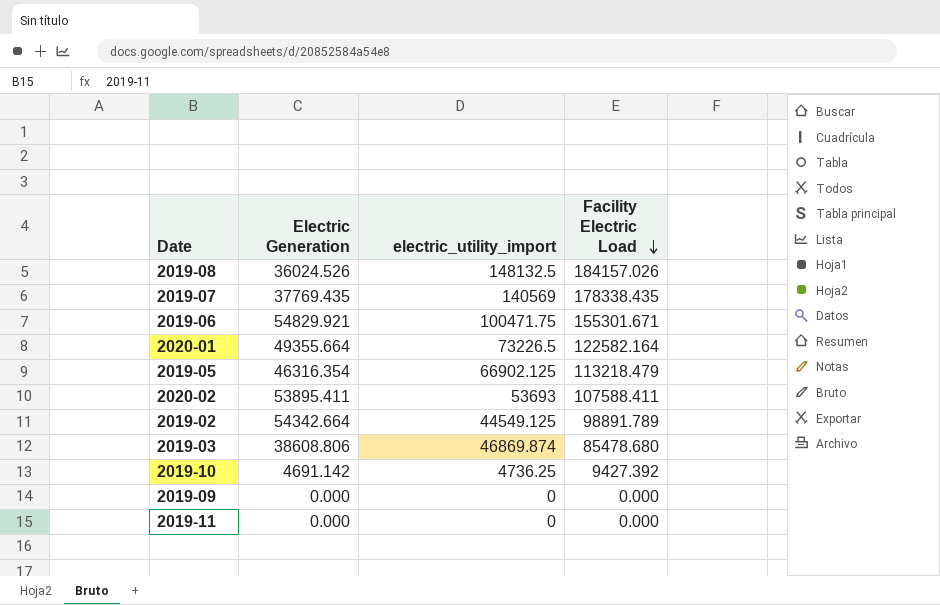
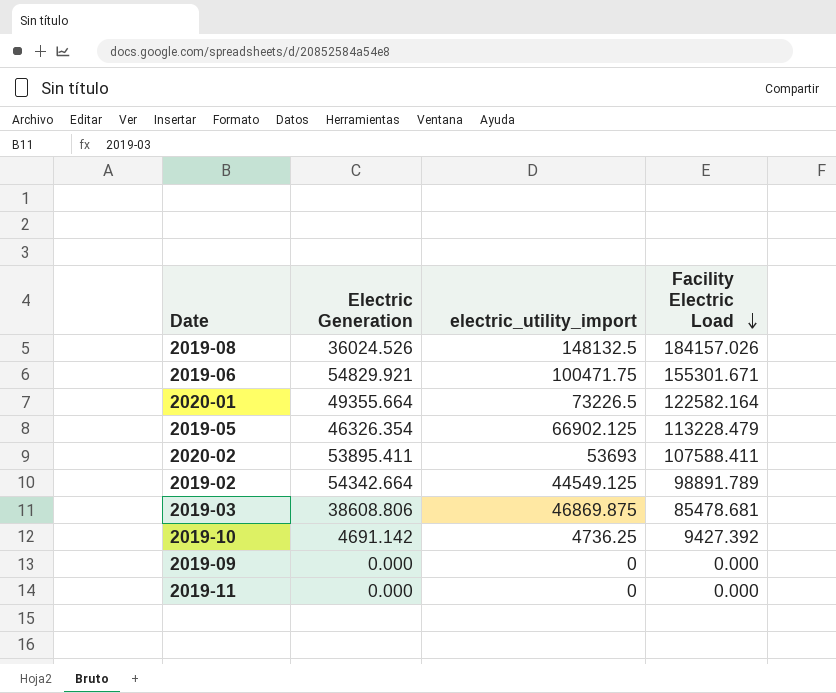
row 2019-07: 37769.435 | 140569 | 178338.435 -> none
2019-05 | Electric Generation: 46316.354 -> 46326.354
2019-05 | Facility Electric Load: 113218.479 -> 113228.479
2019-03 | electric_utility_import: 46869.874 -> 46869.875
2019-03 | Facility Electric Load: 85478.680 -> 85478.681

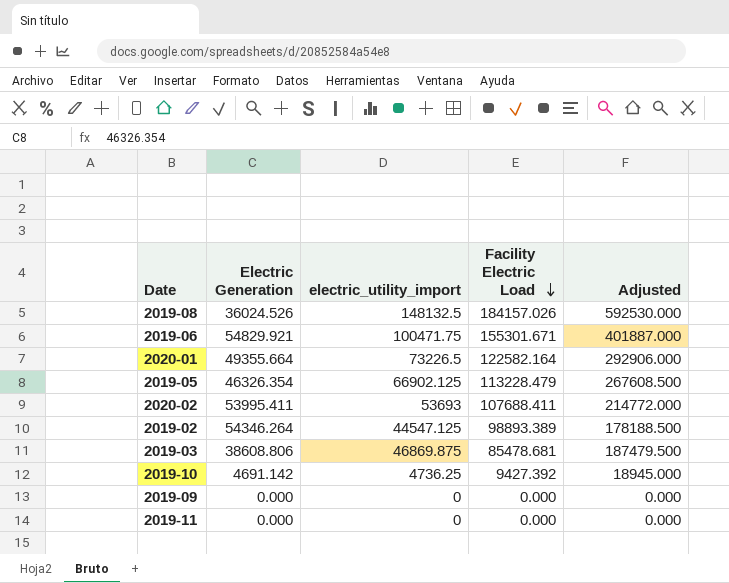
column Adjusted | formula: none -> [electric_utility_import] * 4
2020-02 | Electric Generation: 53895.411 -> 53995.411
2020-02 | Facility Electric Load: 107588.411 -> 107688.411
2019-02 | Electric Generation: 54342.664 -> 54346.264
2019-02 | electric_utility_import: 44549.125 -> 44547.125
2019-02 | Facility Electric Load: 98891.789 -> 98893.389

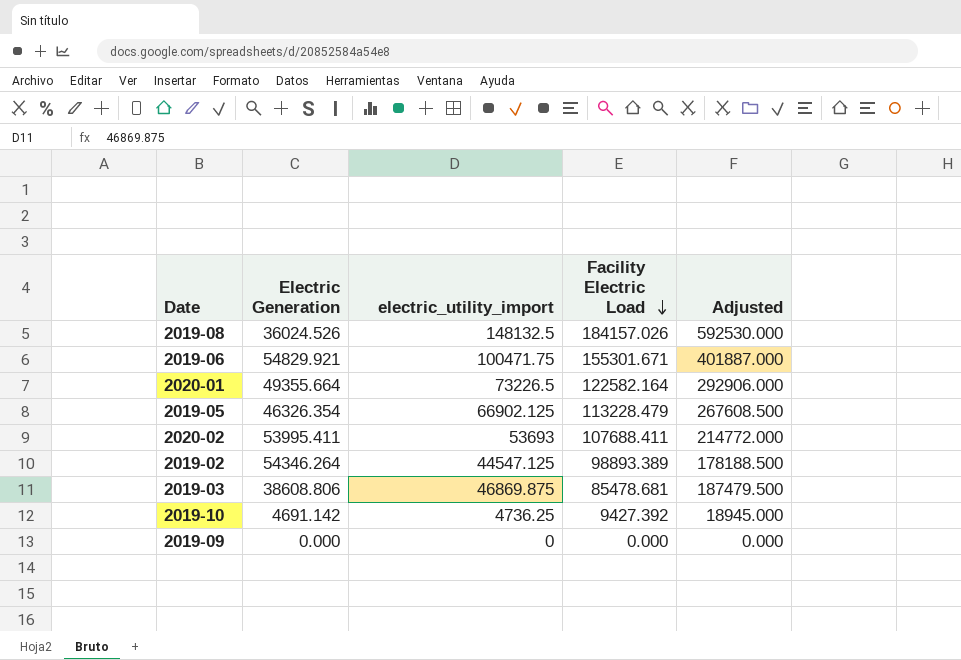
row 2019-11: 0.000 | 0 | 0.000 | 0.000 -> none

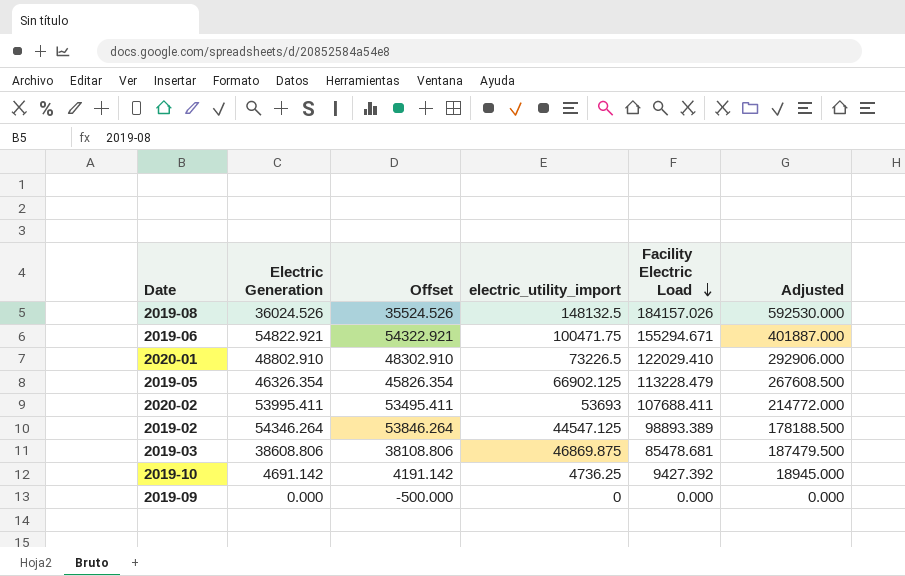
column Offset | formula: none -> [Electric Generation] - 500
2019-06 | Electric Generation: 54829.921 -> 54822.921
2019-06 | Facility Electric Load: 155301.671 -> 155294.671
2020-01 | Electric Generation: 49355.664 -> 48802.910
2020-01 | Facility Electric Load: 122582.164 -> 122029.410

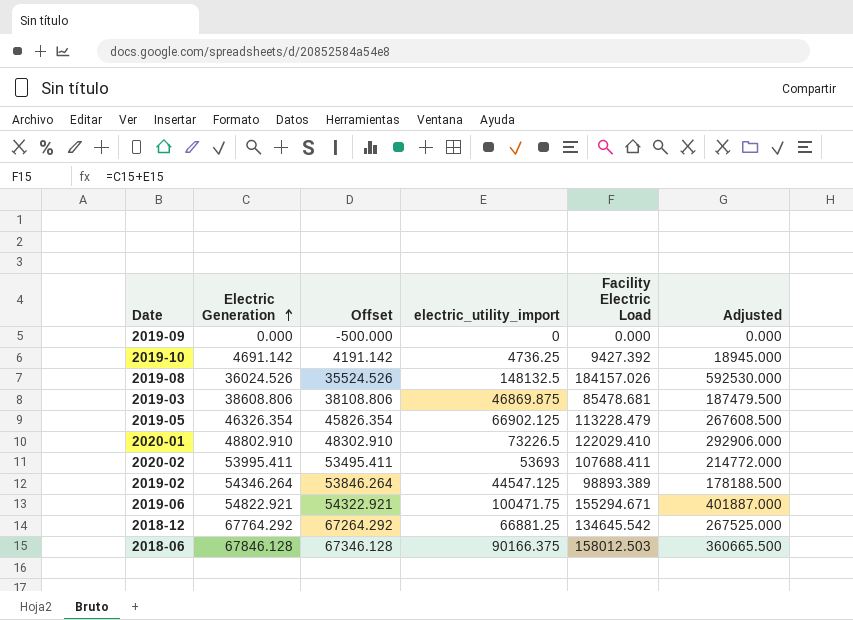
row order: Facility Electric Load descending -> Electric Generation ascending
row 2018-12: none -> 67764.292 | 67264.292 | 66881.25 | 134645.542 | 267525.000
row 2018-06: none -> 67846.128 | 67346.128 | 90166.375 | 158012.503 | 360665.500

